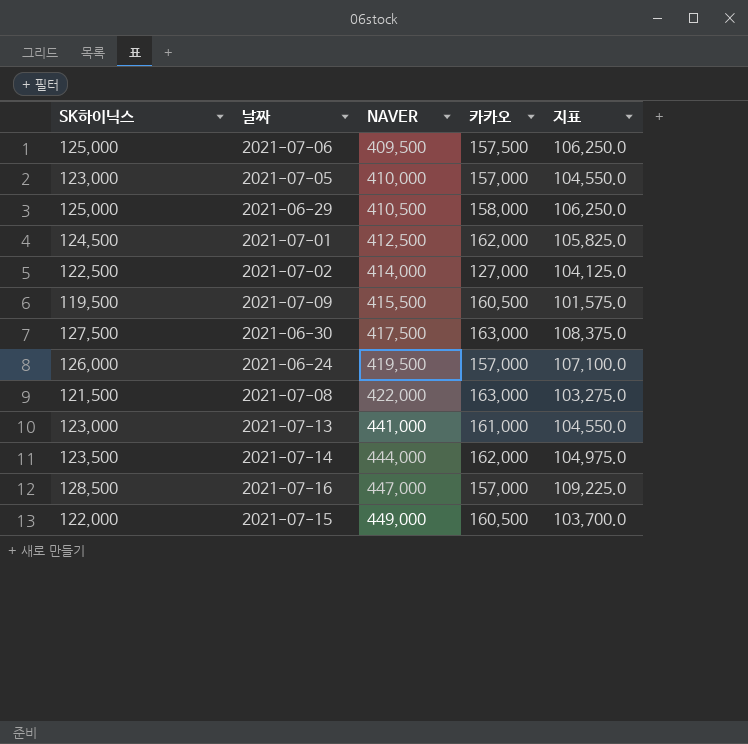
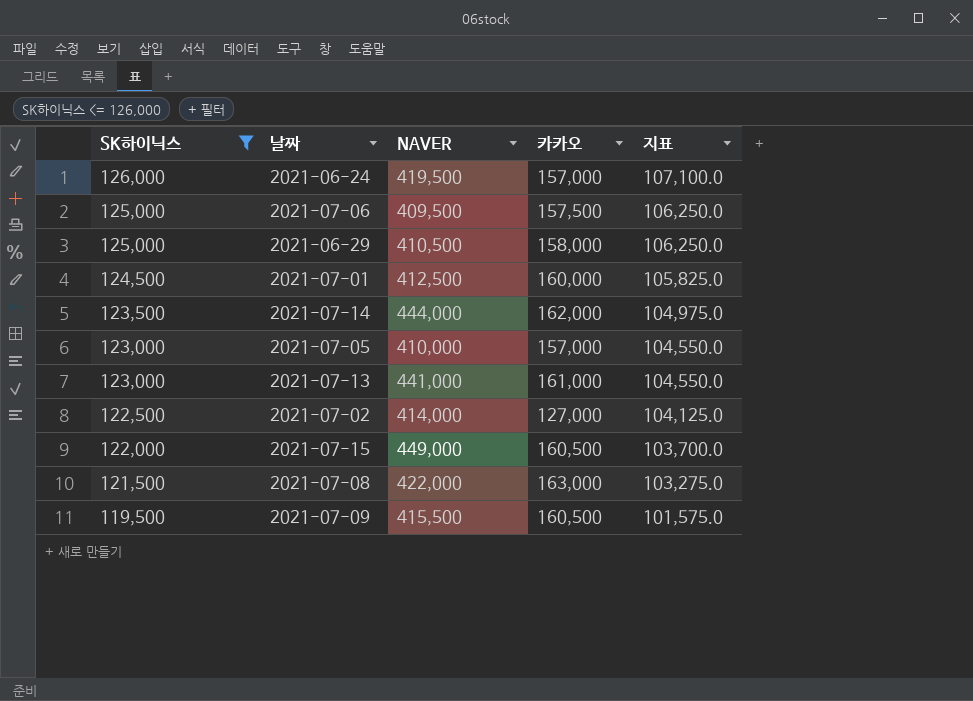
filter: none -> SK하이닉스 <= 126,000
row order: NAVER ascending -> SK하이닉스 descending
2021-07-01 | 카카오: 162,000 -> 160,000

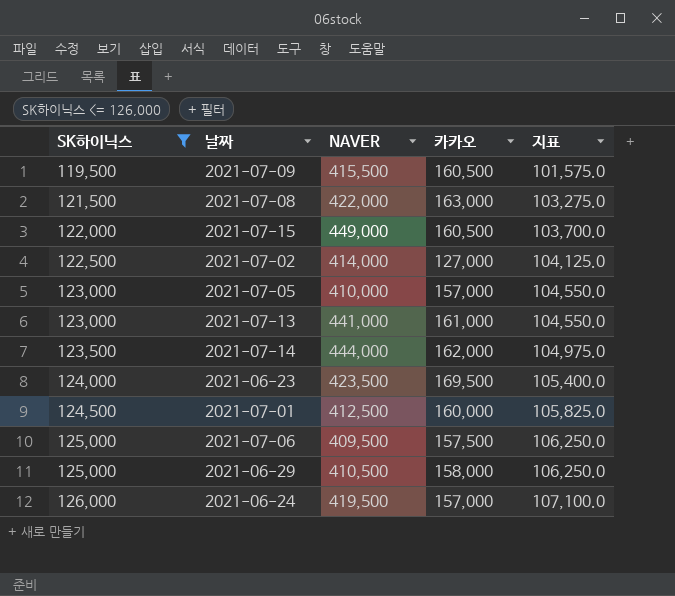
row order: SK하이닉스 descending -> SK하이닉스 ascending
row 2021-06-23: none -> 124,000 | 423,500 | 169,500 | 105,400.0

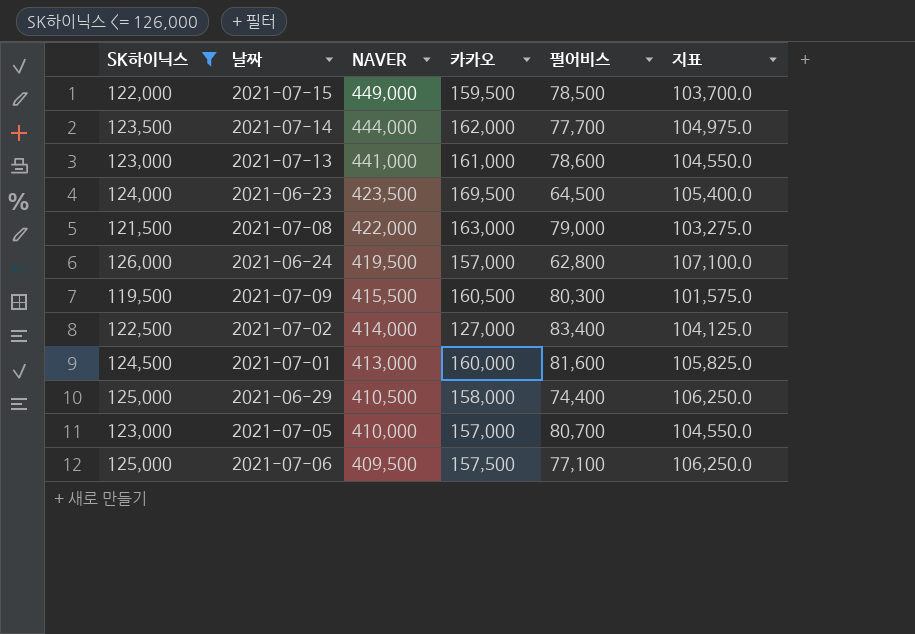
row order: SK하이닉스 ascending -> NAVER descending
column 펄어비스 | position: none -> 5
2021-07-15 | 카카오: 160,500 -> 159,500
2021-07-01 | NAVER: 412,500 -> 413,000

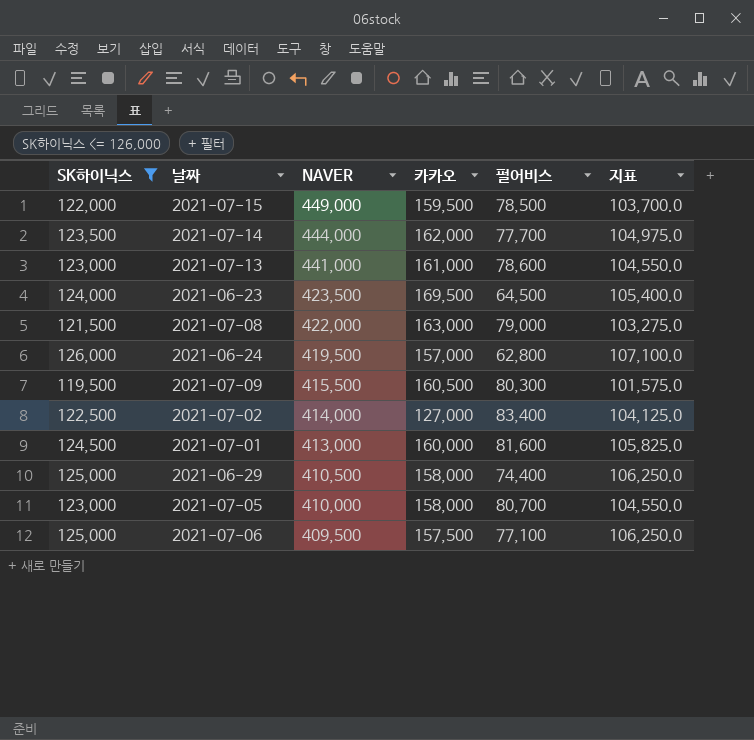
2021-07-05 | 카카오: 157,000 -> 158,000

